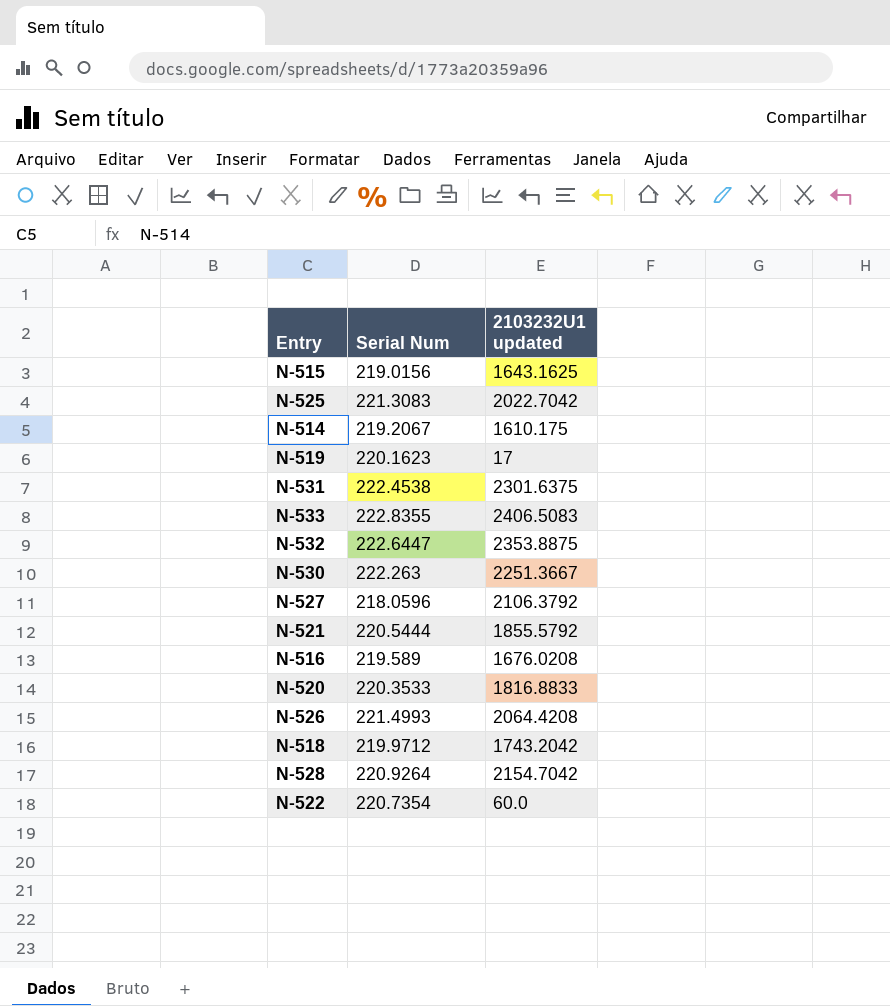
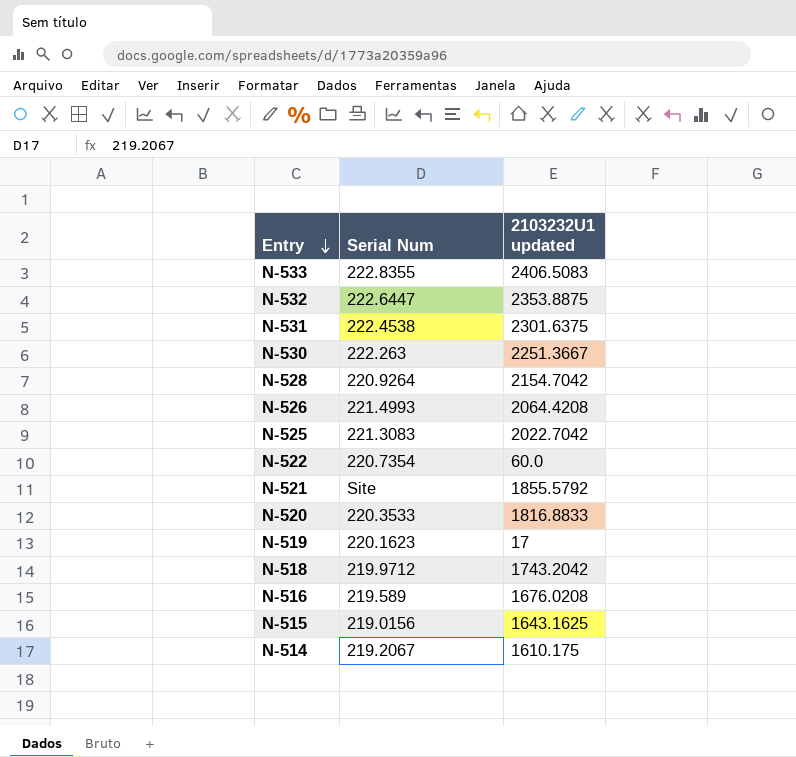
row order: none -> Entry descending
row N-527: 218.0596 | 2106.3792 -> none
N-521 | Serial Num: 220.5444 -> Site

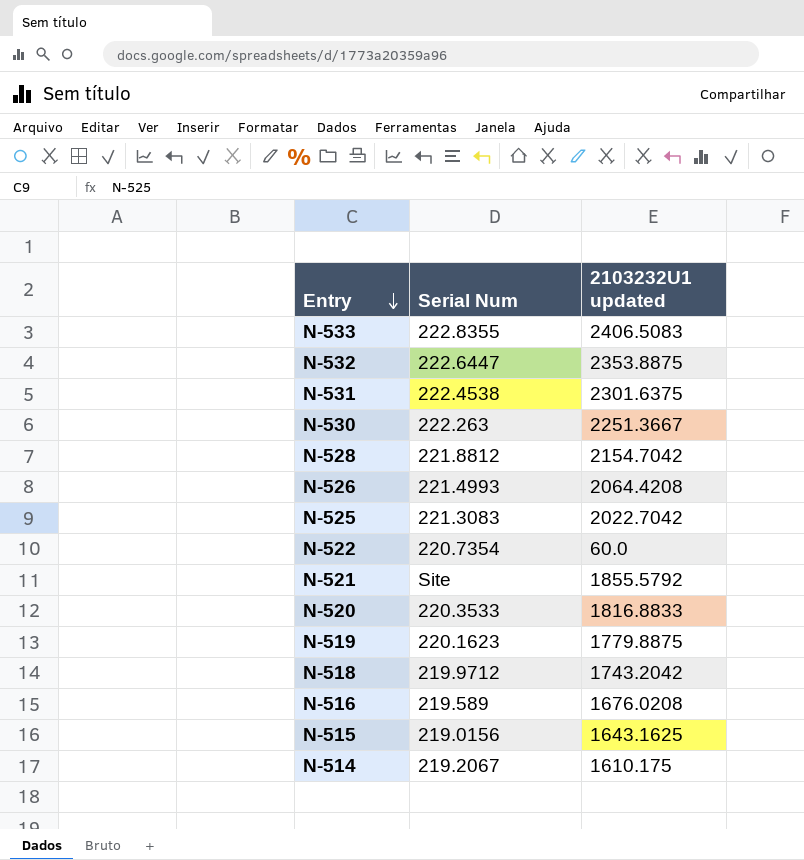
N-528 | Serial Num: 220.9264 -> 221.8812
N-519 | 2103232U1 updated: 17 -> 1779.8875

